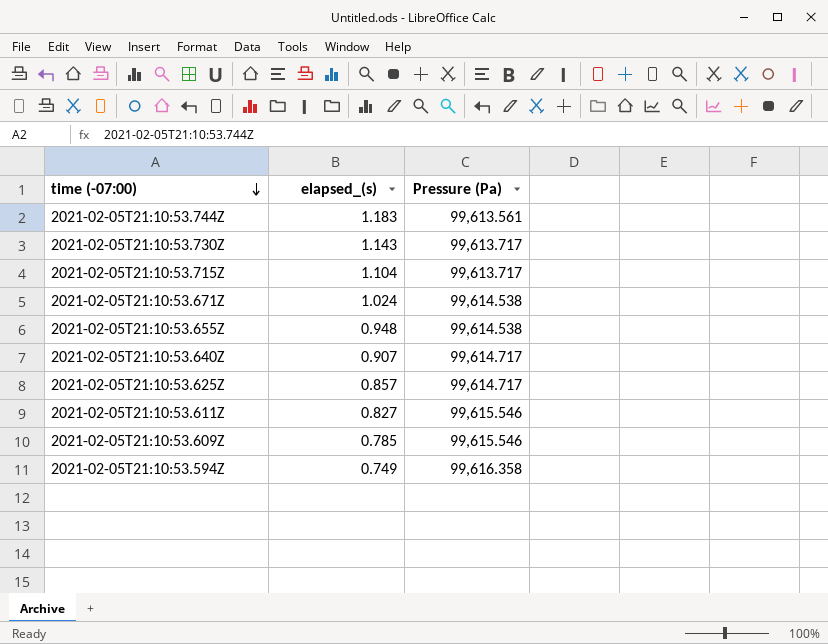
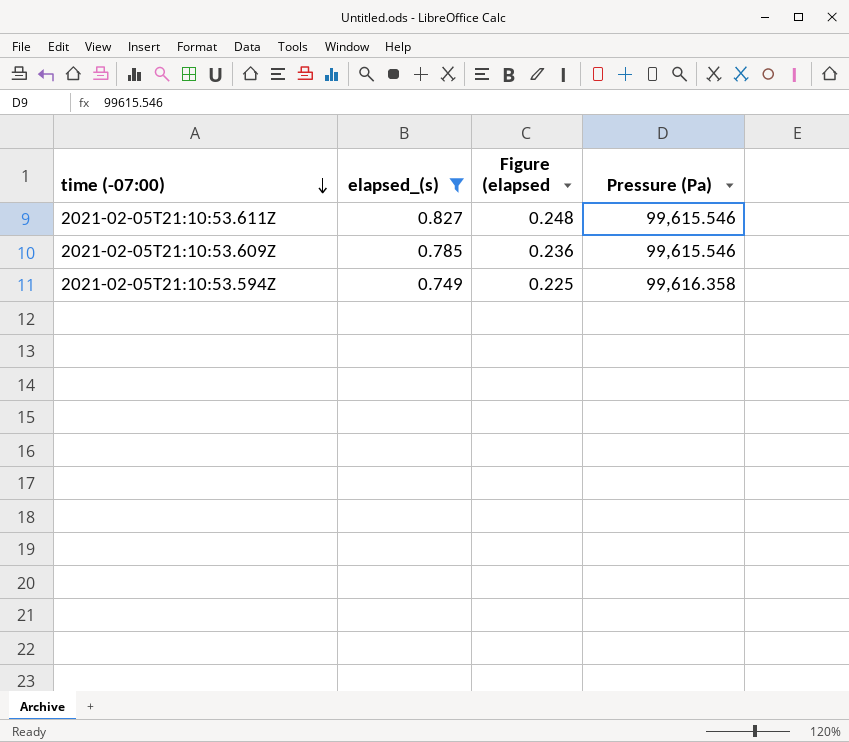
filter: none -> elapsed_(s) <= 0.827
column Figure (elapsed | formula: none -> [elapsed_(s)] * 0.3

